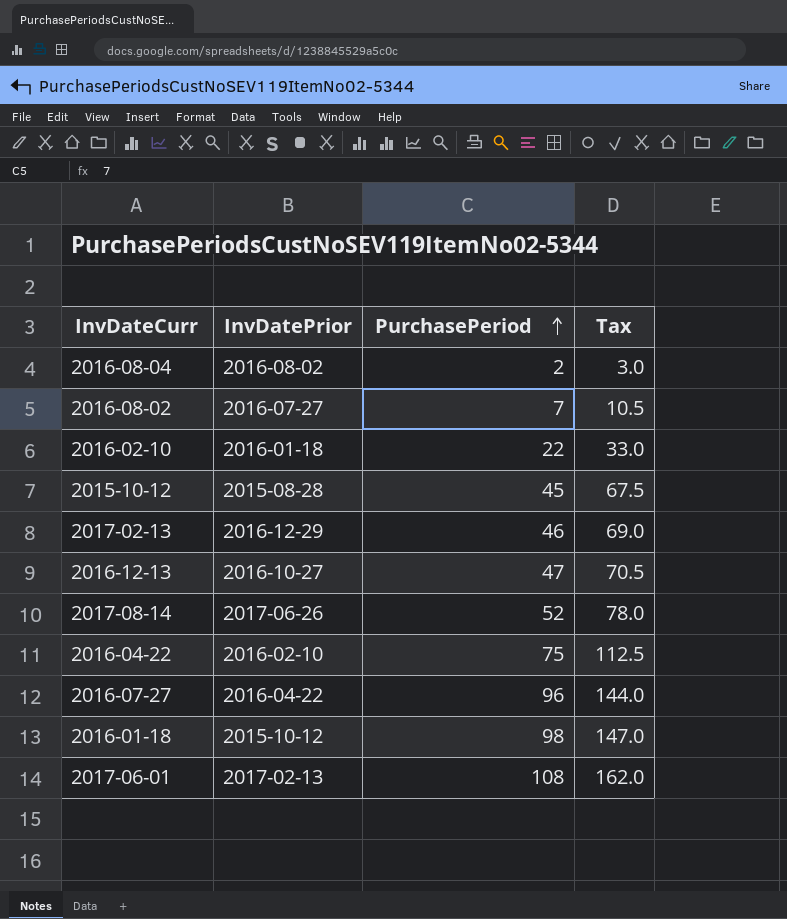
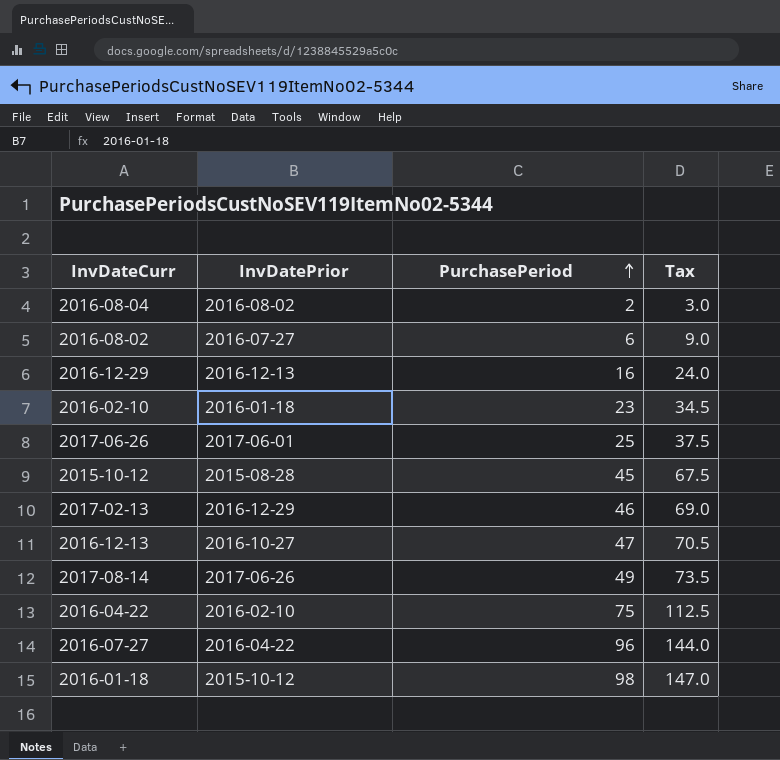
row 2017-06-01: 2017-02-13 | 108 | 162.0 -> none
2016-08-02 | PurchasePeriod: 7 -> 6
2016-08-02 | Tax: 10.5 -> 9.0
row 2016-12-29: none -> 2016-12-13 | 16 | 24.0
2016-02-10 | PurchasePeriod: 22 -> 23
2016-02-10 | Tax: 33.0 -> 34.5
row 2017-06-26: none -> 2017-06-01 | 25 | 37.5
2017-08-14 | PurchasePeriod: 52 -> 49
2017-08-14 | Tax: 78.0 -> 73.5

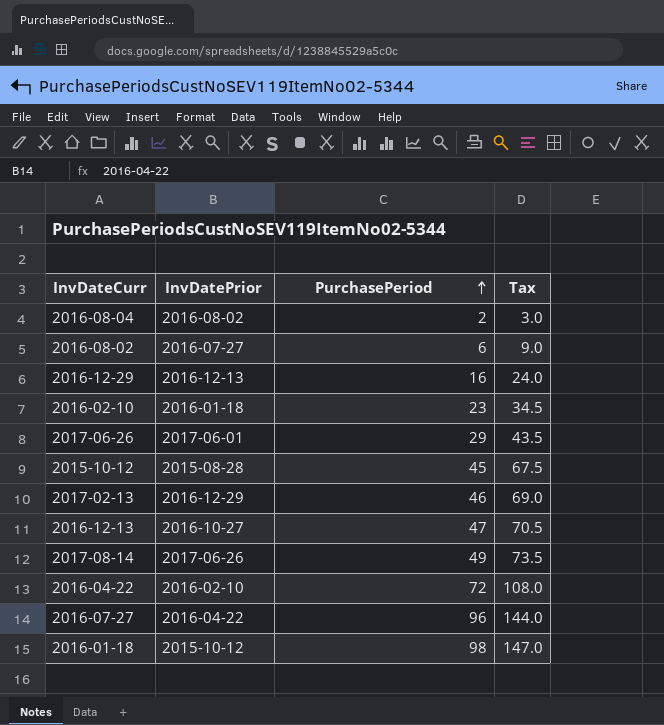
2017-06-26 | PurchasePeriod: 25 -> 29
2017-06-26 | Tax: 37.5 -> 43.5
2016-04-22 | PurchasePeriod: 75 -> 72
2016-04-22 | Tax: 112.5 -> 108.0

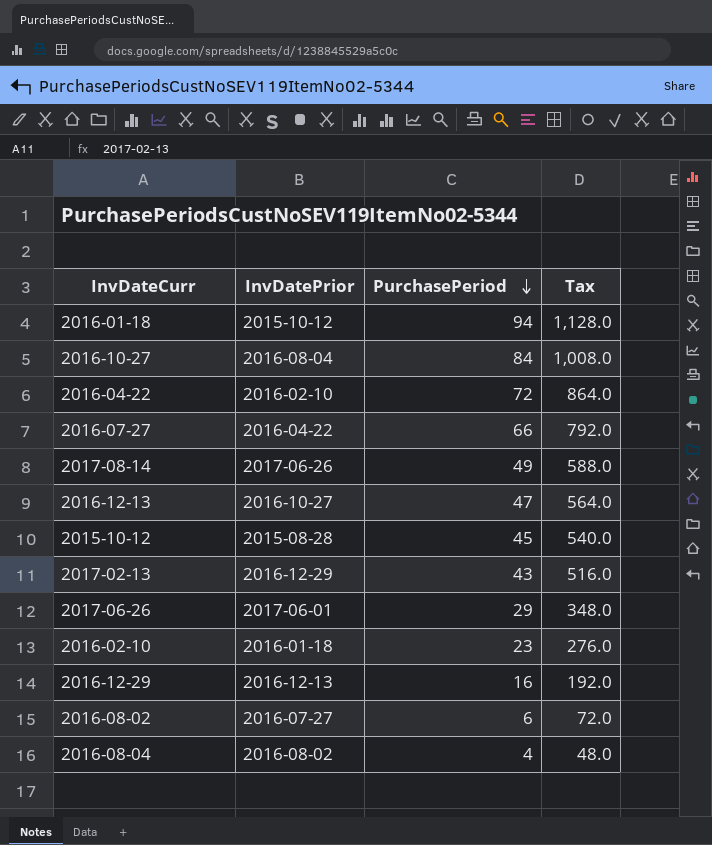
row order: PurchasePeriod ascending -> PurchasePeriod descending
column Tax | formula: [PurchasePeriod] * 1.5 -> [PurchasePeriod] * 12
2016-01-18 | PurchasePeriod: 98 -> 94
row 2016-10-27: none -> 2016-08-04 | 84 | 1,008.0
2016-07-27 | PurchasePeriod: 96 -> 66
2017-02-13 | PurchasePeriod: 46 -> 43
2016-08-04 | PurchasePeriod: 2 -> 4

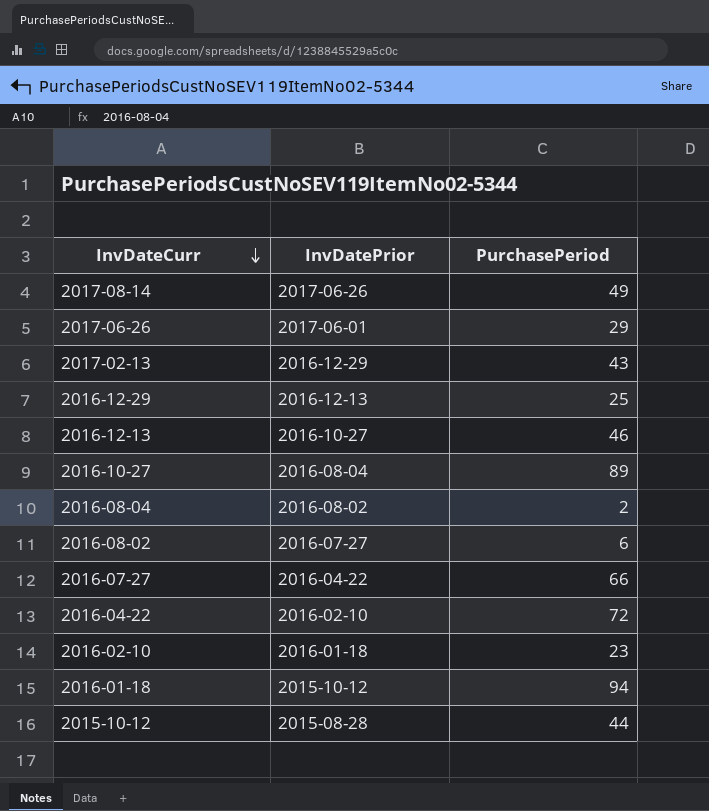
row order: PurchasePeriod descending -> InvDateCurr descending
column Tax | formula: [PurchasePeriod] * 12 -> none
2016-12-29 | PurchasePeriod: 16 -> 25
2016-12-13 | PurchasePeriod: 47 -> 46
2016-10-27 | PurchasePeriod: 84 -> 89
2016-08-04 | PurchasePeriod: 4 -> 2
2015-10-12 | PurchasePeriod: 45 -> 44

